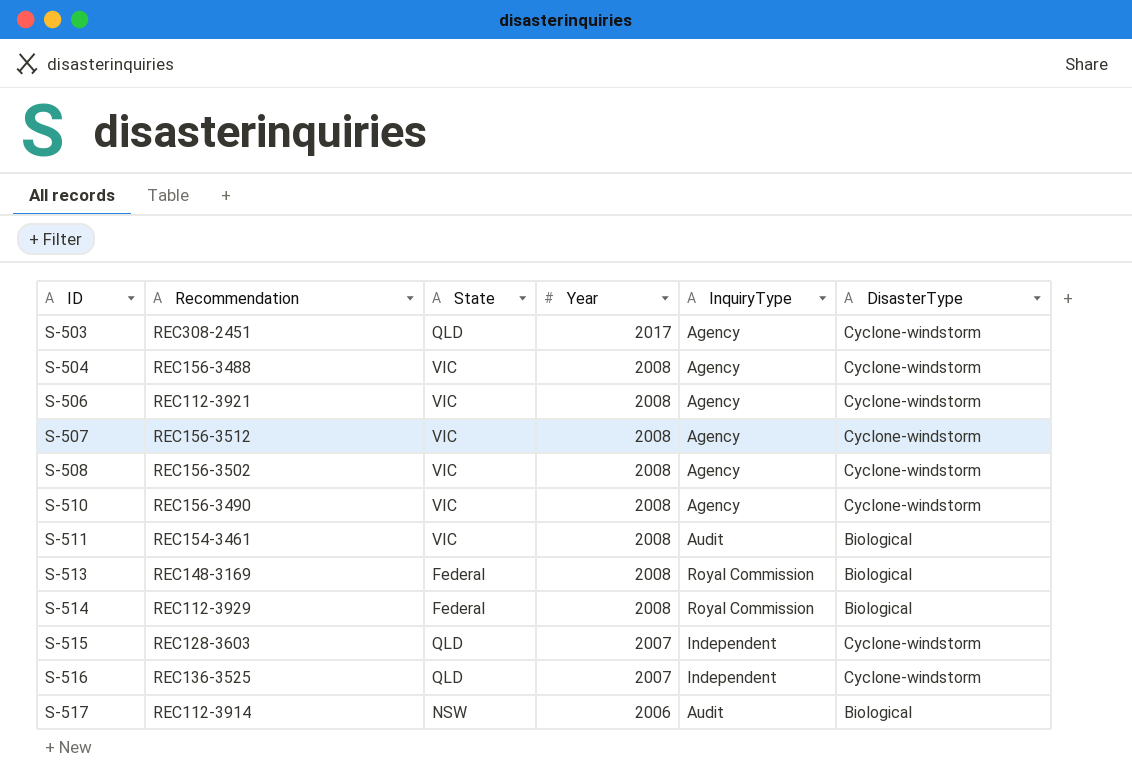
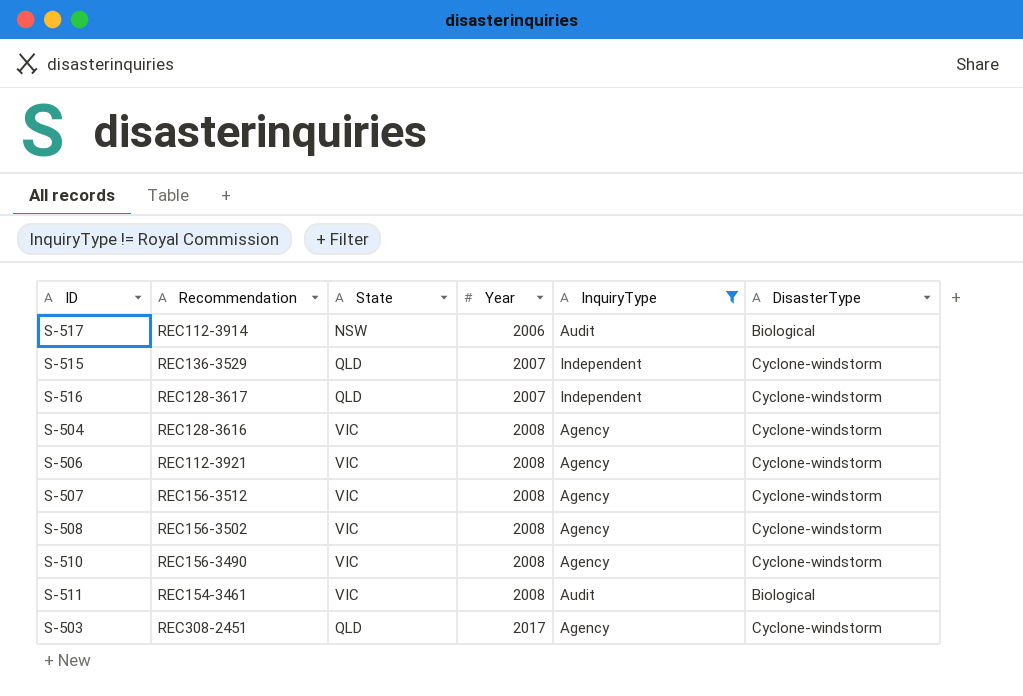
filter: none -> InquiryType != Royal Commission
row order: ID ascending -> Year ascending
S-515 | Recommendation: REC128-3603 -> REC136-3529
S-516 | Recommendation: REC136-3525 -> REC128-3617
S-504 | Recommendation: REC156-3488 -> REC128-3616

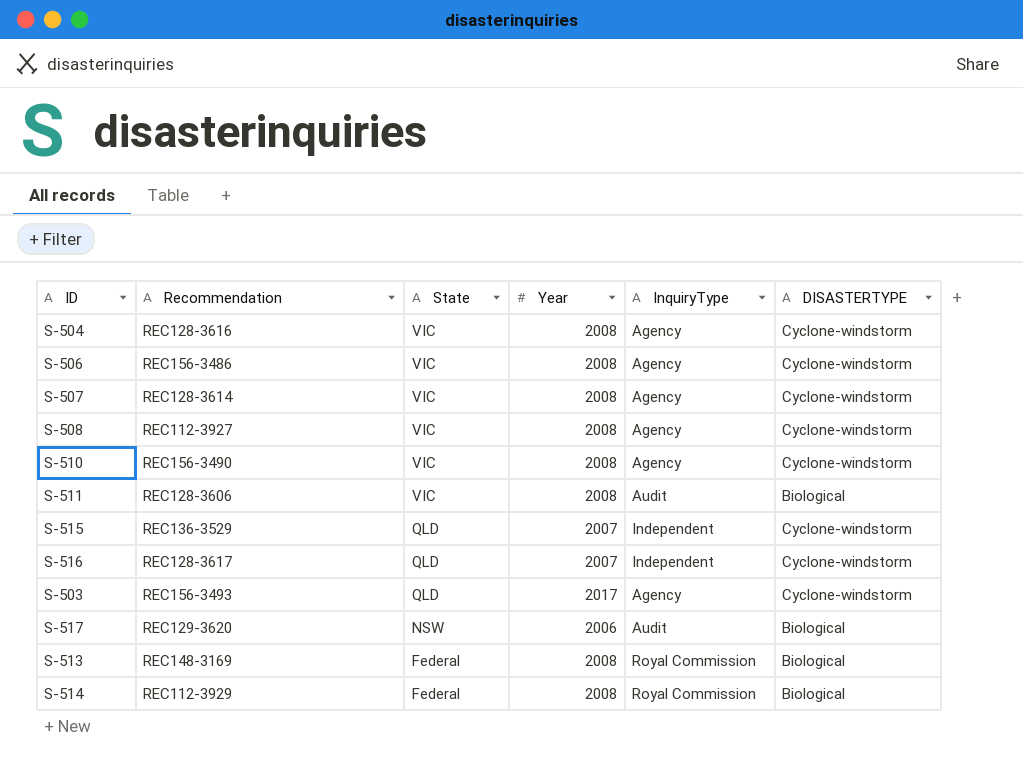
filter: InquiryType != Royal Commission -> none
row order: Year ascending -> State descending
column name: DisasterType -> DISASTERTYPE
S-506 | Recommendation: REC112-3921 -> REC156-3486
S-507 | Recommendation: REC156-3512 -> REC128-3614
S-508 | Recommendation: REC156-3502 -> REC112-3927
S-511 | Recommendation: REC154-3461 -> REC128-3606
S-503 | Recommendation: REC308-2451 -> REC156-3493
S-517 | Recommendation: REC112-3914 -> REC129-3620

